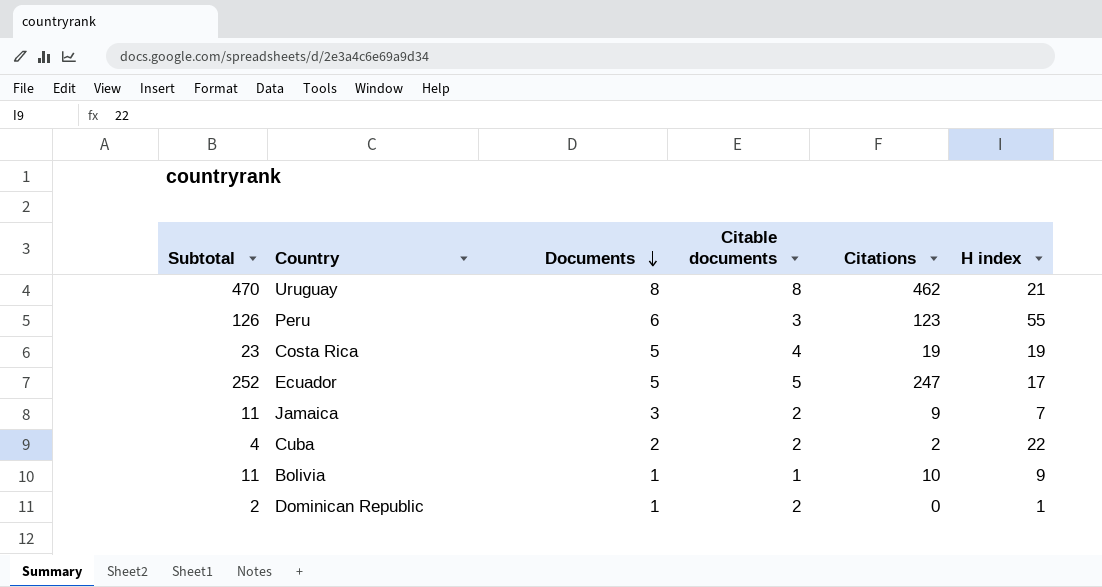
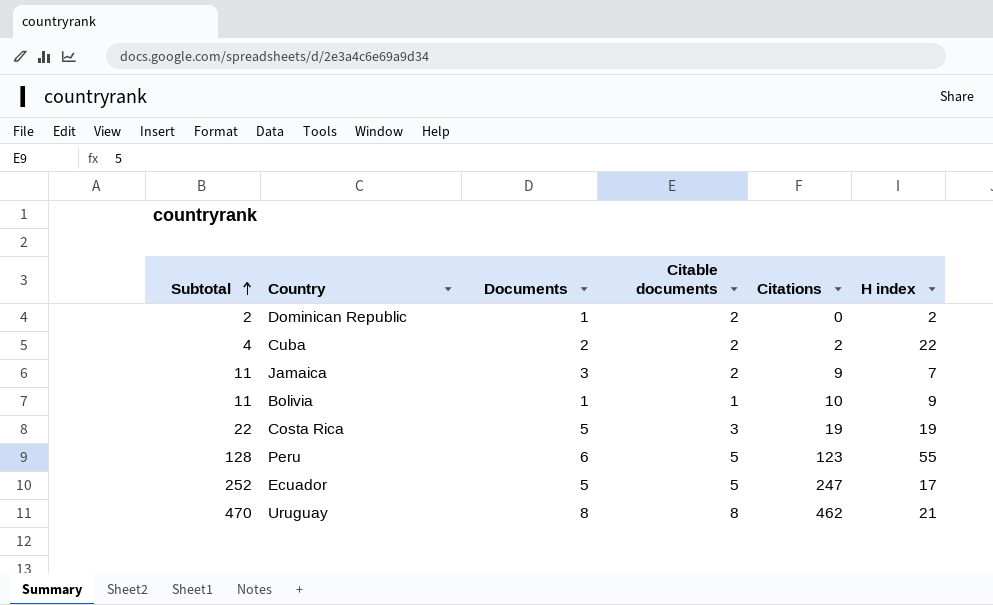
row order: Documents descending -> Subtotal ascending
Dominican Republic | H index: 1 -> 2
Costa Rica | Subtotal: 23 -> 22
Costa Rica | Citable documents: 4 -> 3
Peru | Subtotal: 126 -> 128
Peru | Citable documents: 3 -> 5

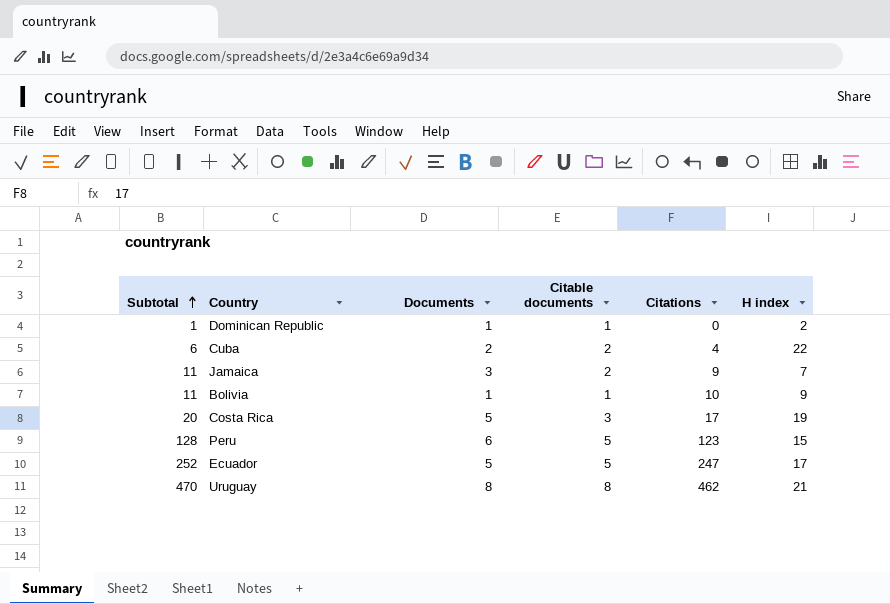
Dominican Republic | Subtotal: 2 -> 1
Dominican Republic | Citable documents: 2 -> 1
Cuba | Subtotal: 4 -> 6
Cuba | Citations: 2 -> 4
Costa Rica | Subtotal: 22 -> 20
Costa Rica | Citations: 19 -> 17
Peru | H index: 55 -> 15

